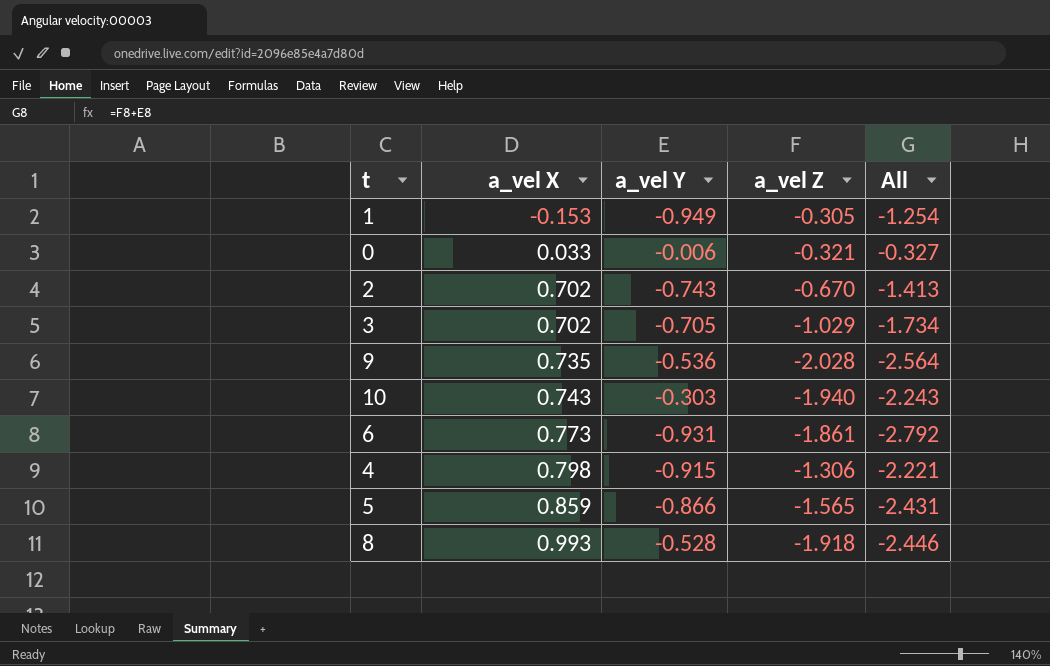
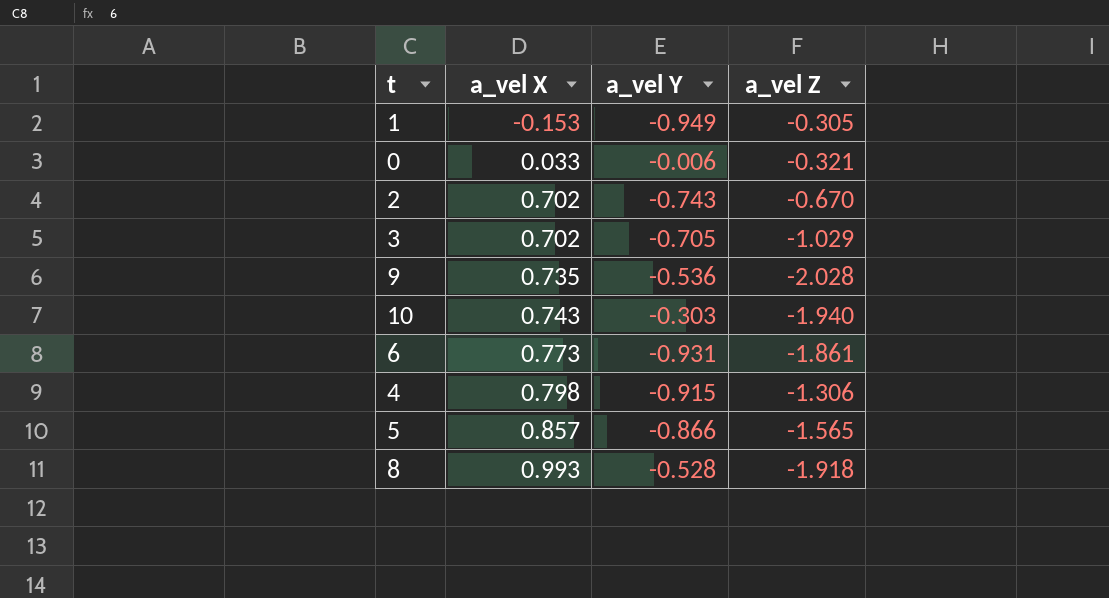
column All | formula: [a_vel Y] + [a_vel Z] -> none
5 | a_vel X: 0.859 -> 0.857

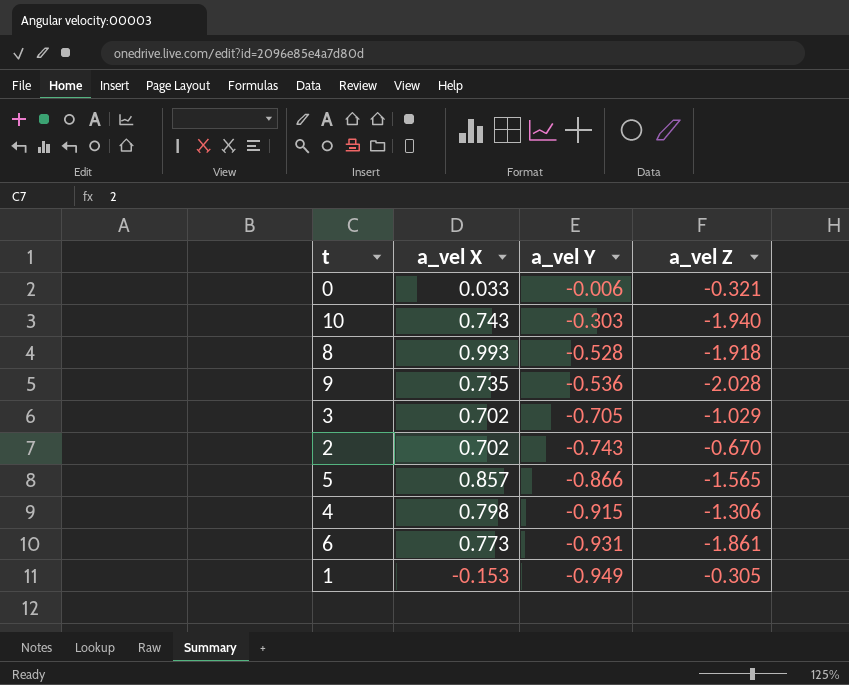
row order: a_vel X ascending -> a_vel Y descending

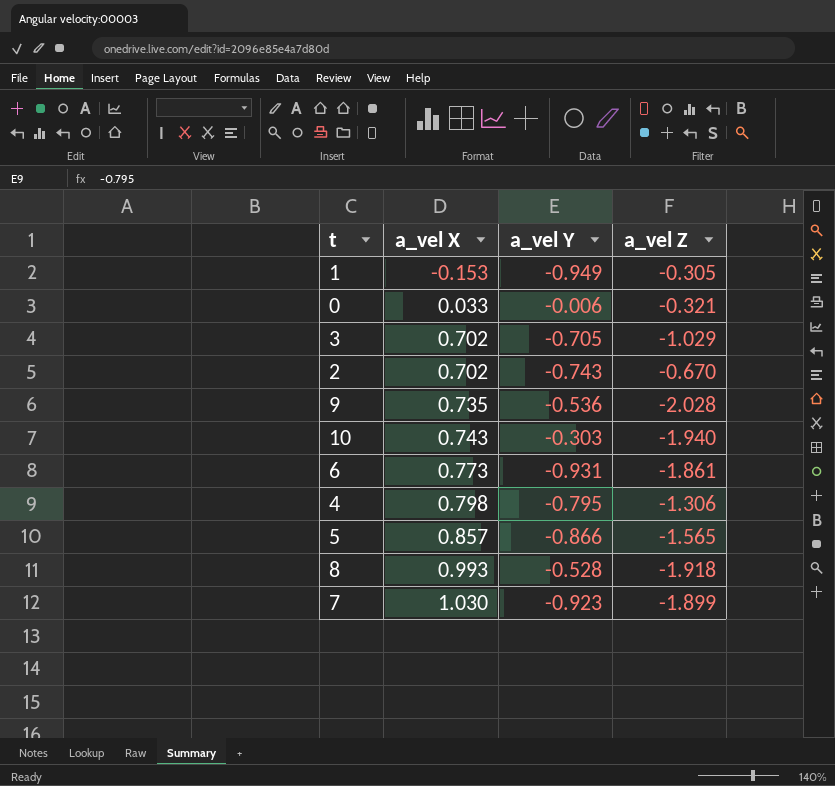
row order: a_vel Y descending -> a_vel X ascending
4 | a_vel Y: -0.915 -> -0.795
row 7: none -> 1.030 | -0.923 | -1.899

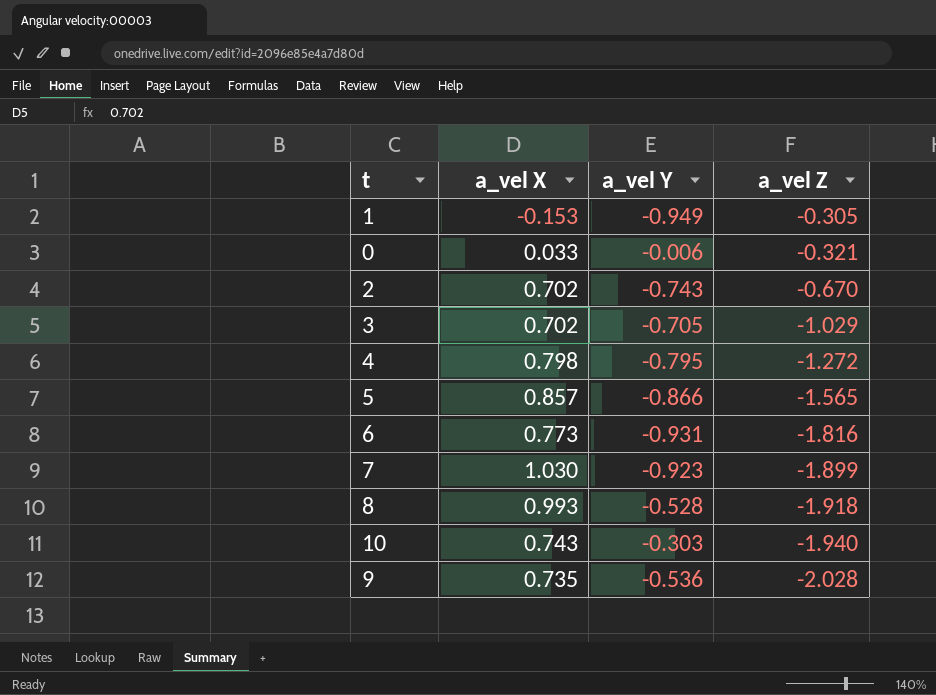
row order: a_vel X ascending -> a_vel Z descending
4 | a_vel Z: -1.306 -> -1.272
6 | a_vel Z: -1.861 -> -1.816

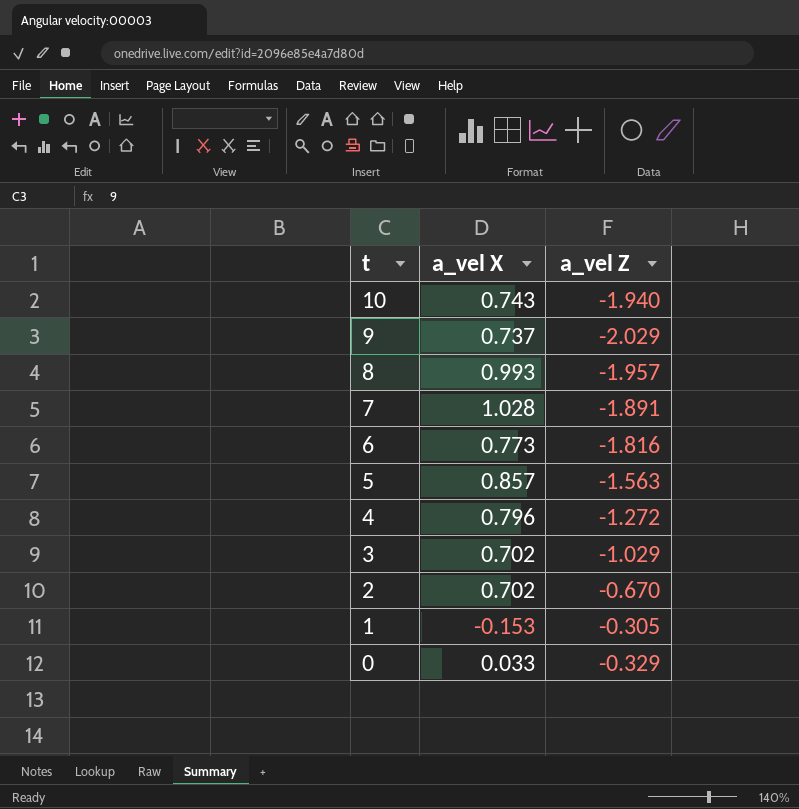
row order: a_vel Z descending -> t descending
column a_vel Y | position: 3 -> none
9 | a_vel X: 0.735 -> 0.737
9 | a_vel Z: -2.028 -> -2.029
8 | a_vel Z: -1.918 -> -1.957
7 | a_vel X: 1.030 -> 1.028
7 | a_vel Z: -1.899 -> -1.891
5 | a_vel Z: -1.565 -> -1.563
4 | a_vel X: 0.798 -> 0.796
0 | a_vel Z: -0.321 -> -0.329

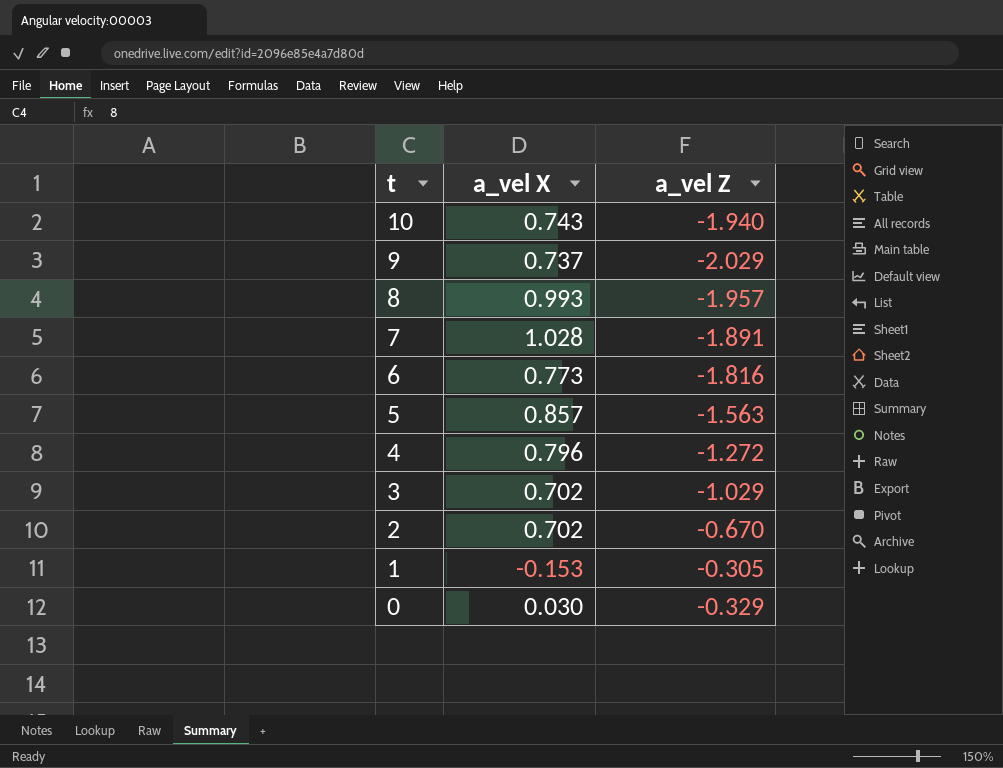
0 | a_vel X: 0.033 -> 0.030

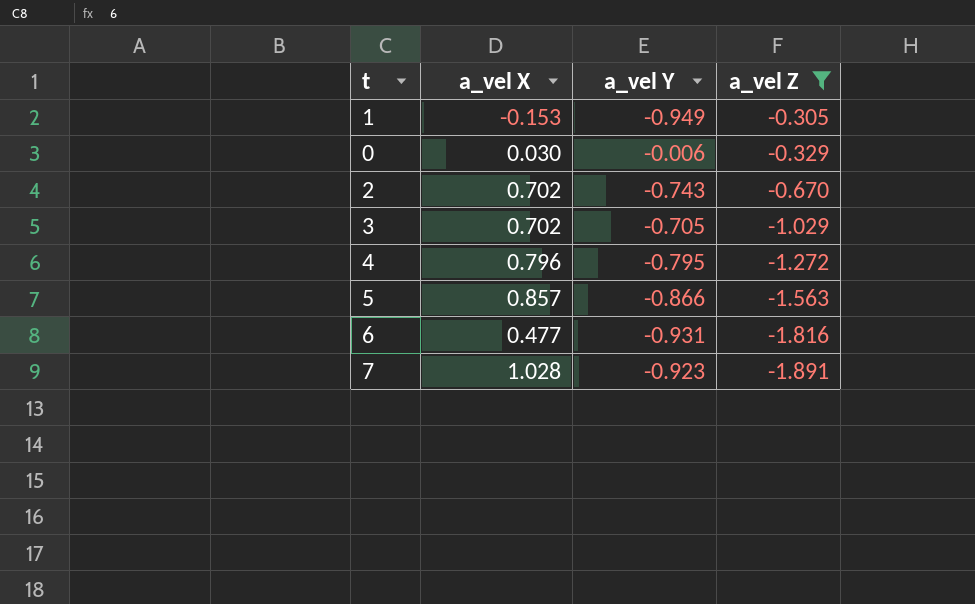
filter: none -> a_vel Z >= -1.891
row order: t descending -> a_vel Z descending
column a_vel Y | position: none -> 3
6 | a_vel X: 0.773 -> 0.477

